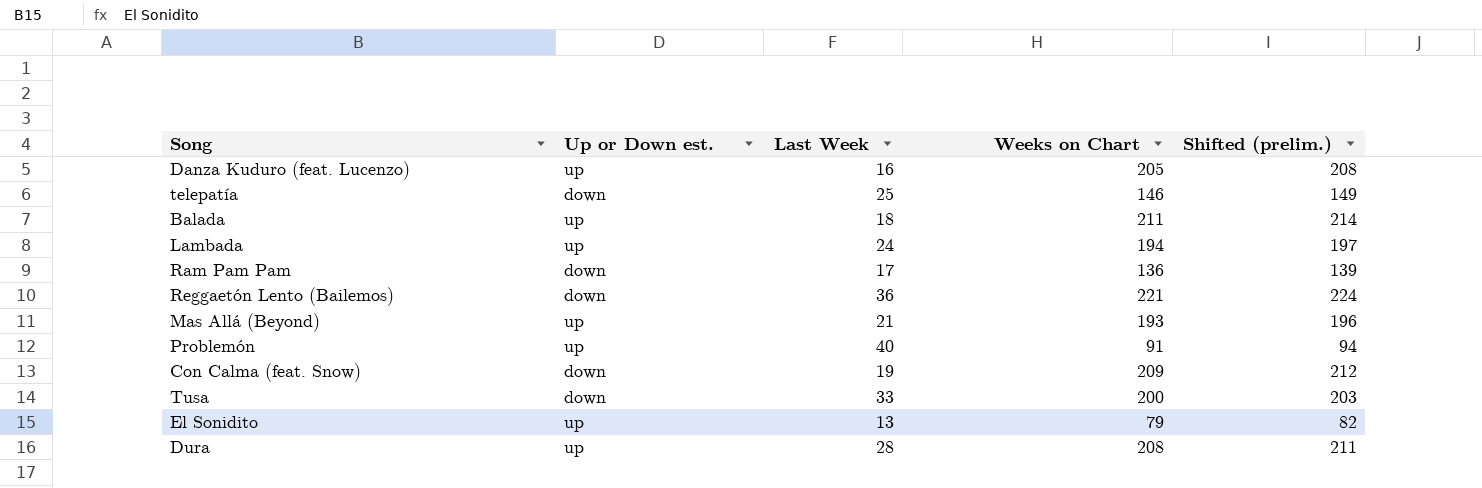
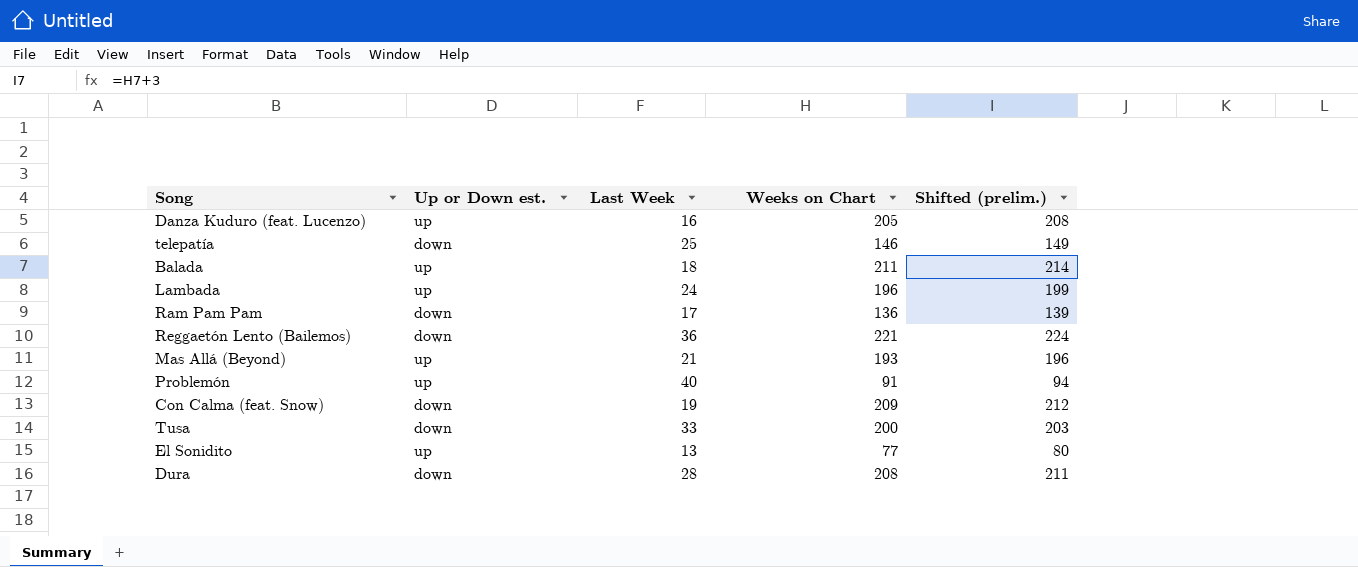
Lambada | Weeks on Chart: 194 -> 196
Lambada | Shifted (prelim.): 197 -> 199
El Sonidito | Weeks on Chart: 79 -> 77
El Sonidito | Shifted (prelim.): 82 -> 80
Dura | Up or Down est.: up -> down

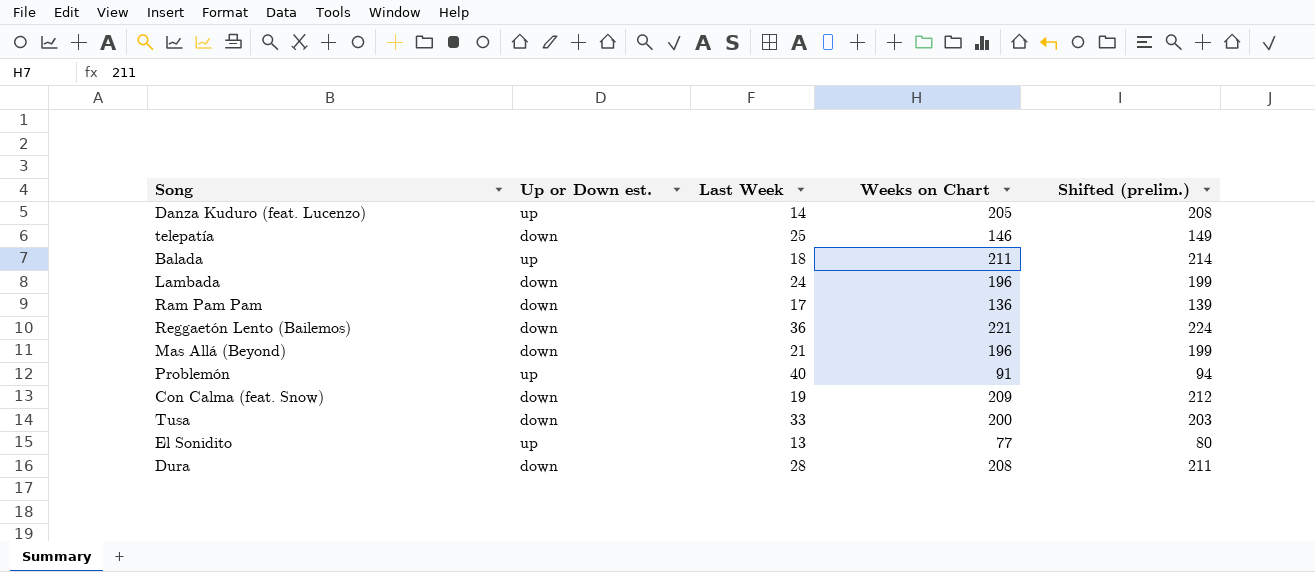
Danza Kuduro (feat. Lucenzo) | Last Week: 16 -> 14
Lambada | Up or Down est.: up -> down
Mas Allá (Beyond) | Up or Down est.: up -> down
Mas Allá (Beyond) | Weeks on Chart: 193 -> 196
Mas Allá (Beyond) | Shifted (prelim.): 196 -> 199

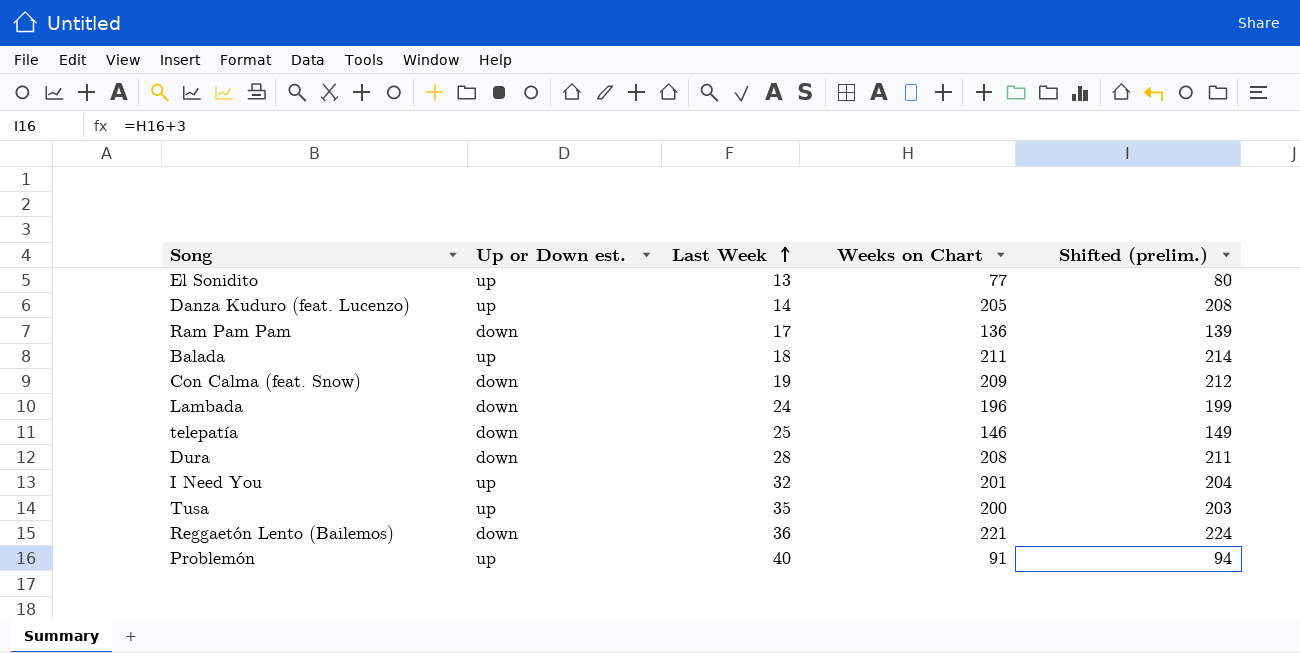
row order: none -> Last Week ascending
row Mas Allá (Beyond): down | 21 | 196 | 199 -> none
row I Need You: none -> up | 32 | 201 | 204
Tusa | Up or Down est.: down -> up
Tusa | Last Week: 33 -> 35

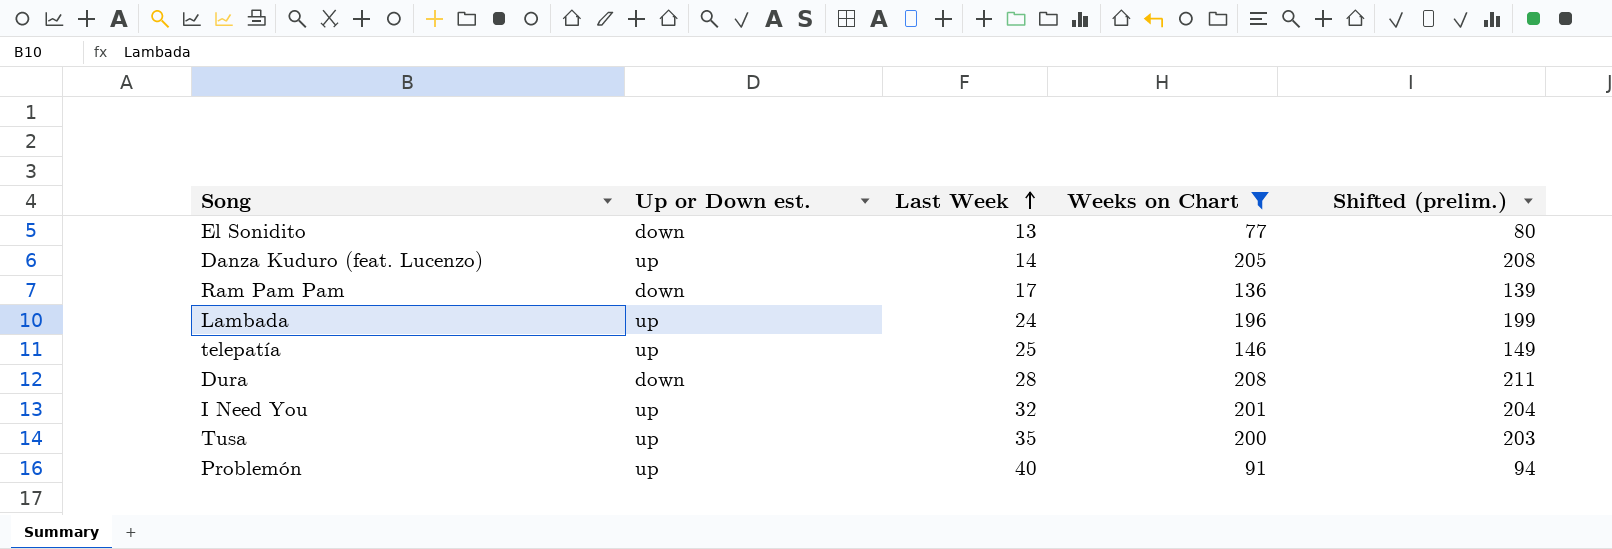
filter: none -> Weeks on Chart <= 208
El Sonidito | Up or Down est.: up -> down
Lambada | Up or Down est.: down -> up
telepatía | Up or Down est.: down -> up

